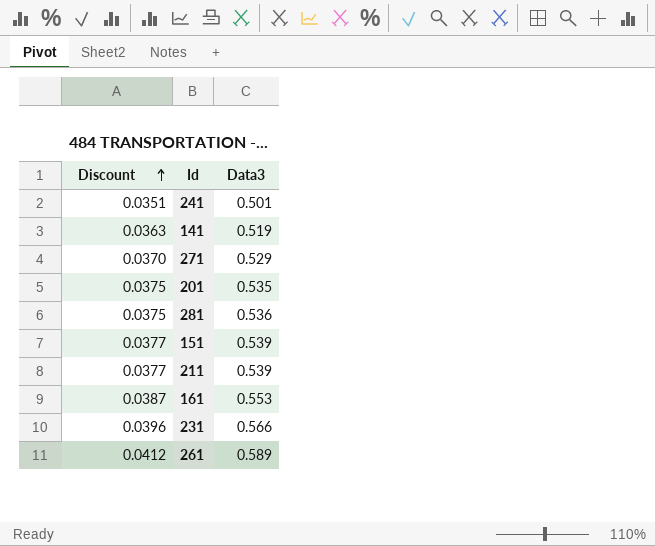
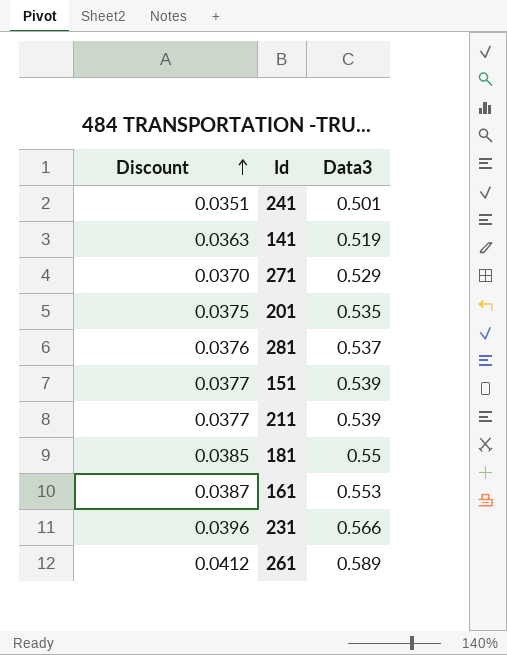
281 | Discount: 0.0375 -> 0.0376
281 | Data3: 0.536 -> 0.537
row 181: none -> 0.0385 | 0.55

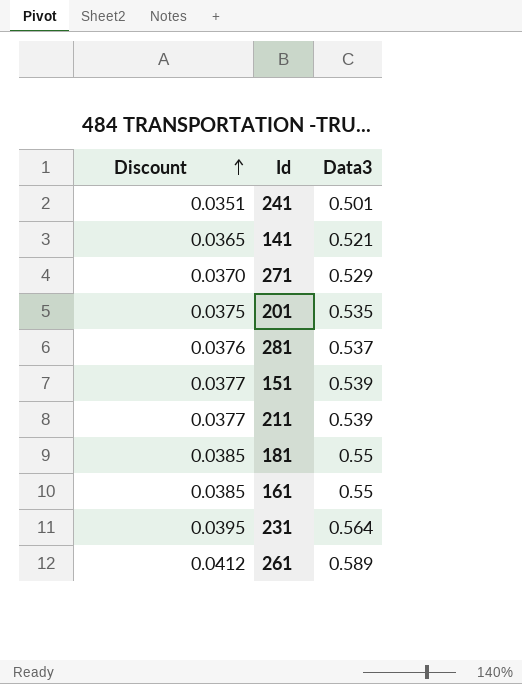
141 | Discount: 0.0363 -> 0.0365
141 | Data3: 0.519 -> 0.521
161 | Discount: 0.0387 -> 0.0385
161 | Data3: 0.553 -> 0.55
231 | Discount: 0.0396 -> 0.0395
231 | Data3: 0.566 -> 0.564

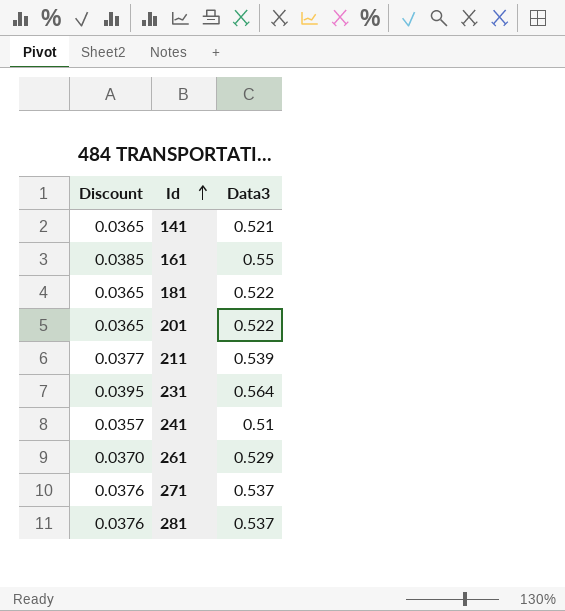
row order: Discount ascending -> Id ascending
row 151: 0.0377 | 0.539 -> none
181 | Discount: 0.0385 -> 0.0365
181 | Data3: 0.55 -> 0.522
201 | Discount: 0.0375 -> 0.0365
201 | Data3: 0.535 -> 0.522
241 | Discount: 0.0351 -> 0.0357
241 | Data3: 0.501 -> 0.51
261 | Discount: 0.0412 -> 0.0370
261 | Data3: 0.589 -> 0.529
271 | Discount: 0.0370 -> 0.0376
271 | Data3: 0.529 -> 0.537

